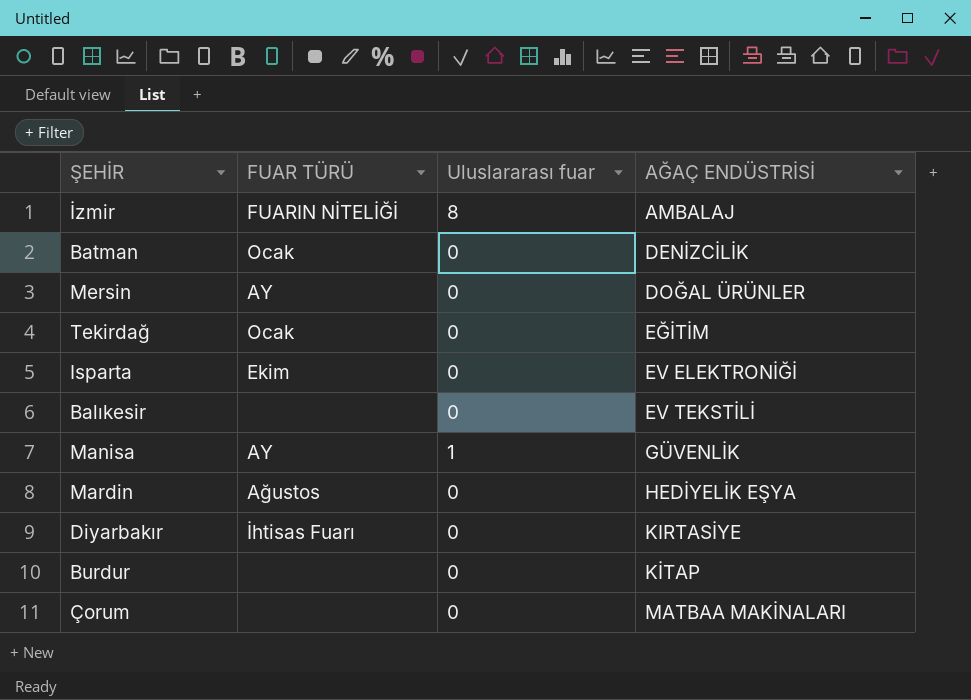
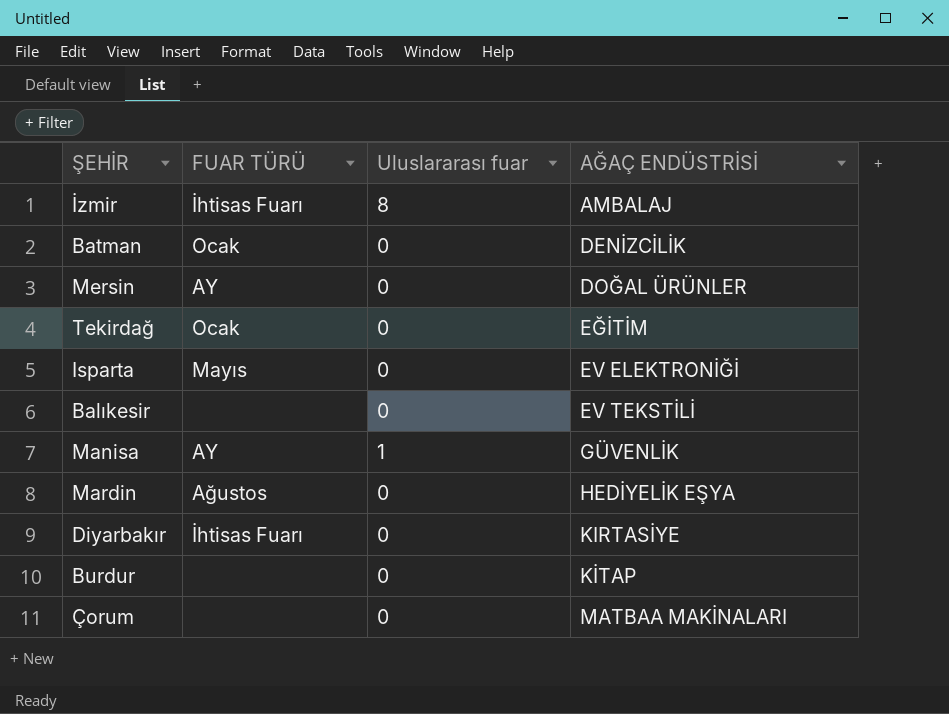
İzmir | FUAR TÜRÜ: FUARIN NİTELİĞİ -> İhtisas Fuarı
Isparta | FUAR TÜRÜ: Ekim -> Mayıs

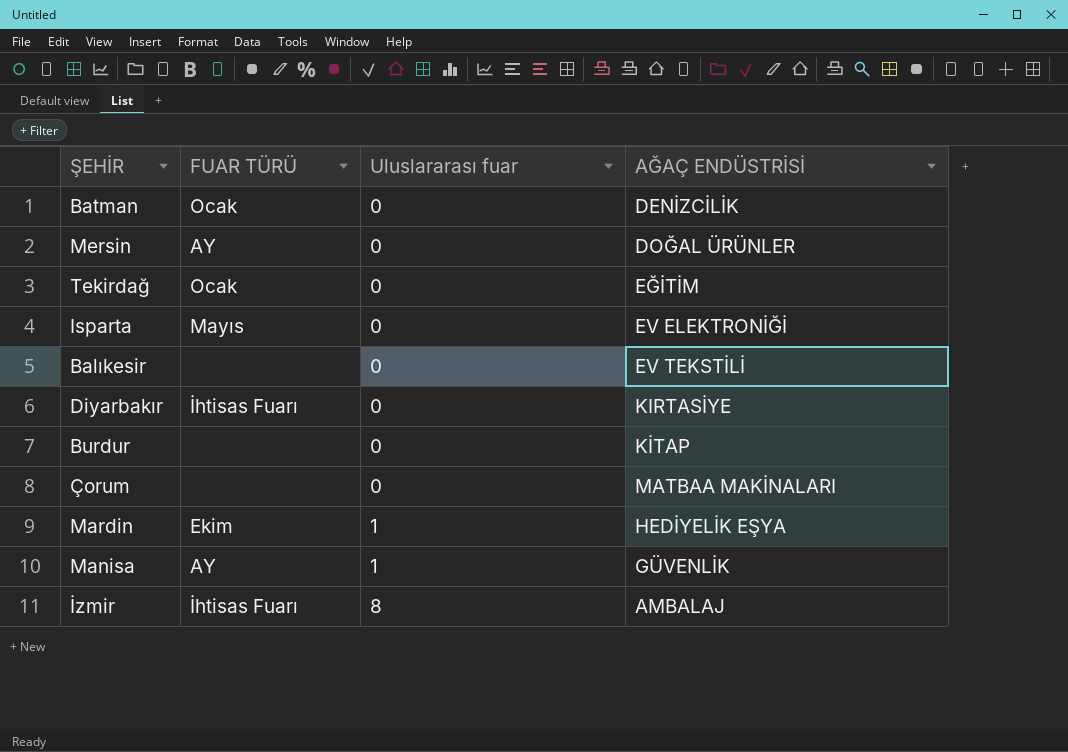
row order: AĞAÇ ENDÜSTRİSİ ascending -> Uluslararası fuar ascending
Mardin | FUAR TÜRÜ: Ağustos -> Ekim
Mardin | Uluslararası fuar: 0 -> 1

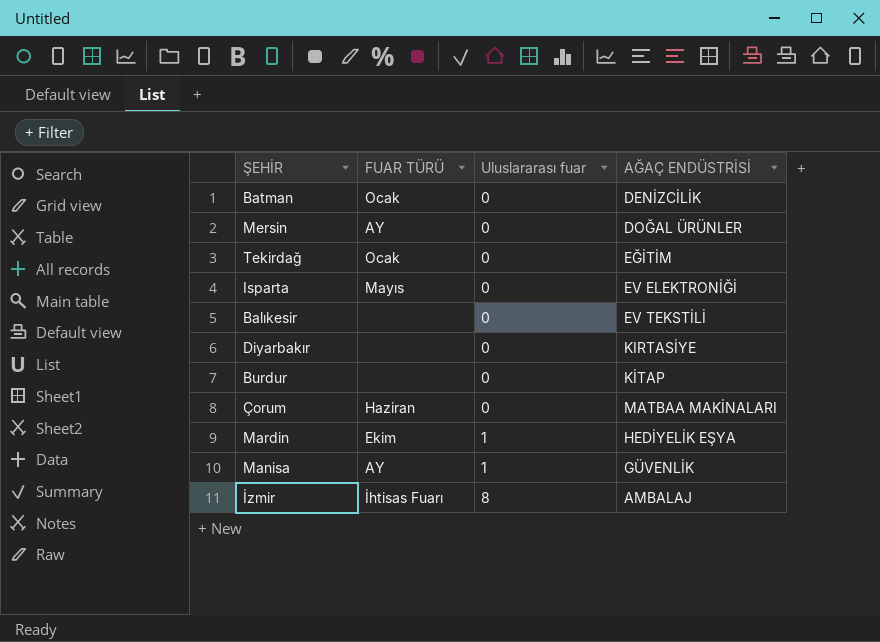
Diyarbakır | FUAR TÜRÜ: İhtisas Fuarı -> none
Çorum | FUAR TÜRÜ: none -> Haziran

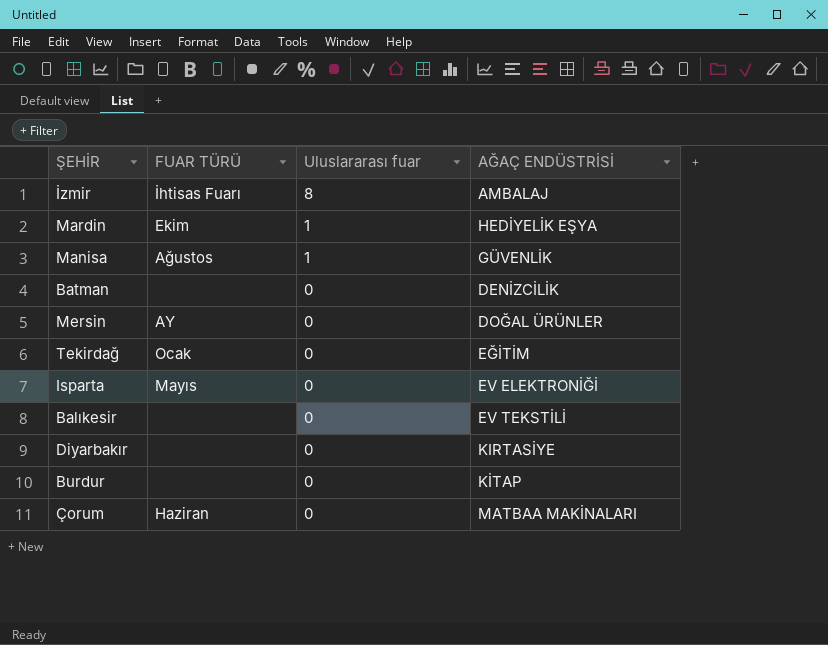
row order: Uluslararası fuar ascending -> Uluslararası fuar descending
Manisa | FUAR TÜRÜ: AY -> Ağustos
Batman | FUAR TÜRÜ: Ocak -> none

